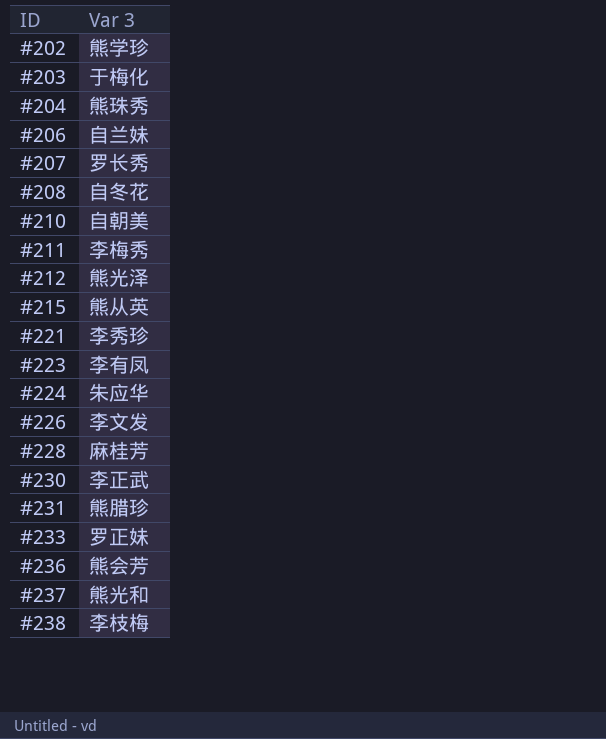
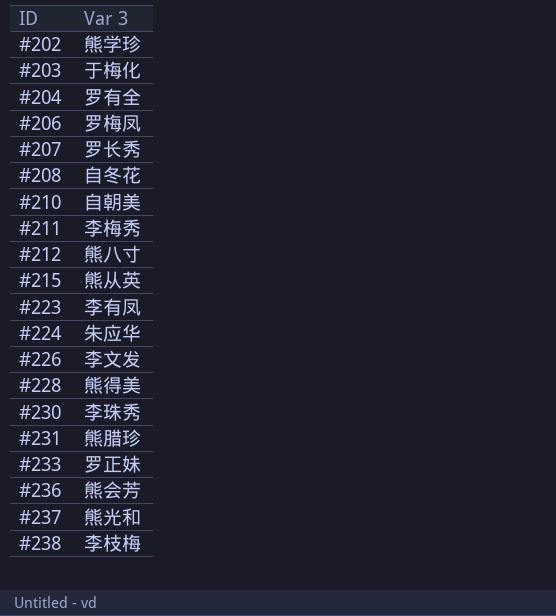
row #221: 李秀珍 -> none
#204 | Var 3: 熊珠秀 -> 罗有全
#206 | Var 3: 自兰妹 -> 罗梅凤
#212 | Var 3: 熊光泽 -> 熊八寸
#228 | Var 3: 麻桂芳 -> 熊得美
#230 | Var 3: 李正武 -> 李珠秀

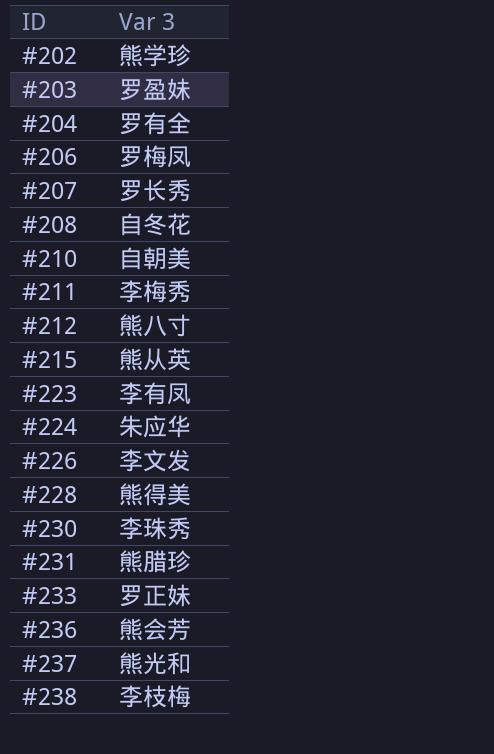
#203 | Var 3: 于梅化 -> 罗盈妹

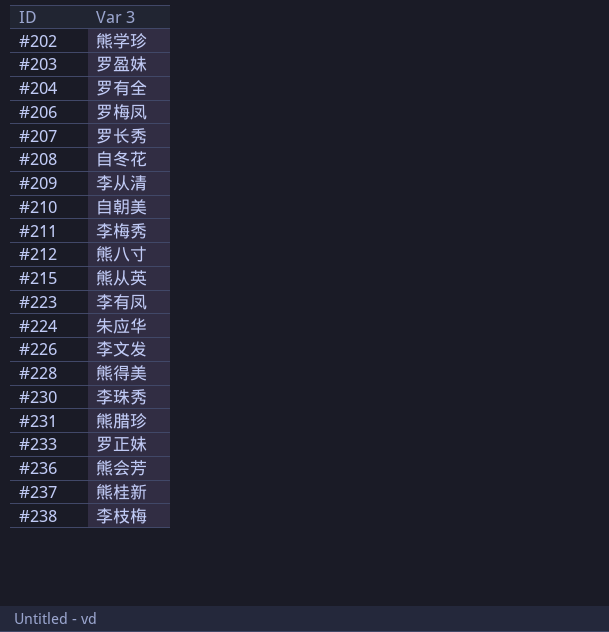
row #209: none -> 李从清
#237 | Var 3: 熊光和 -> 熊桂新

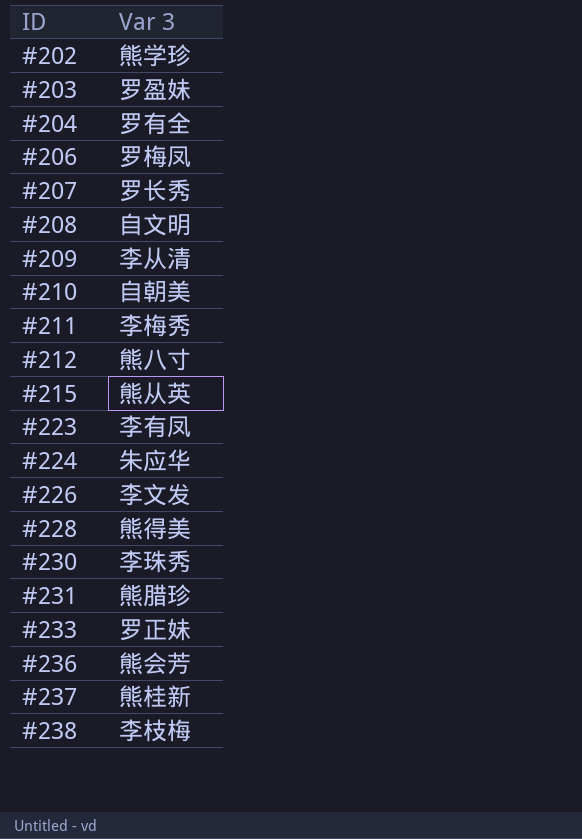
#208 | Var 3: 自冬花 -> 自文明

